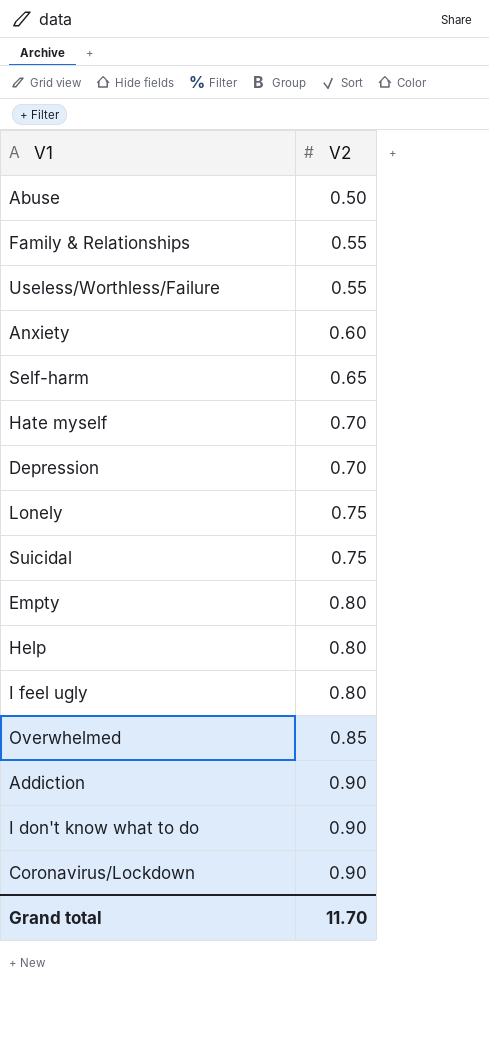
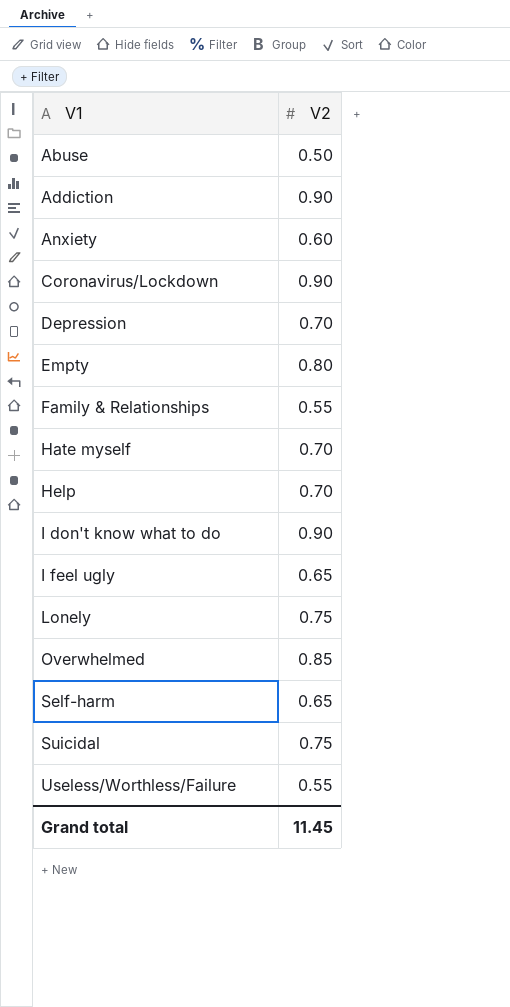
row order: V2 ascending -> V1 ascending
Help | V2: 0.80 -> 0.70
I feel ugly | V2: 0.80 -> 0.65
Grand total | V2: 11.70 -> 11.45

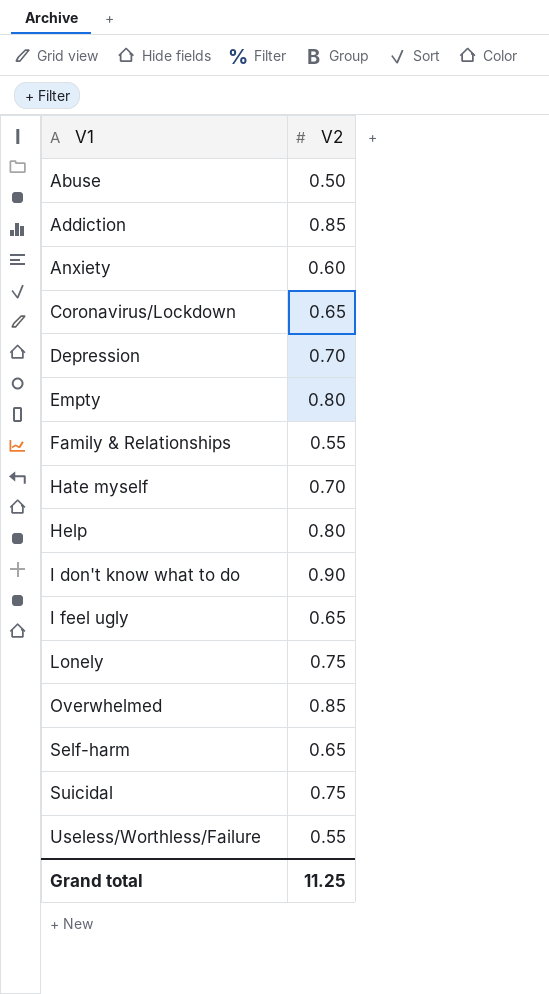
Addiction | V2: 0.90 -> 0.85
Coronavirus/Lockdown | V2: 0.90 -> 0.65
Help | V2: 0.70 -> 0.80
Grand total | V2: 11.45 -> 11.25

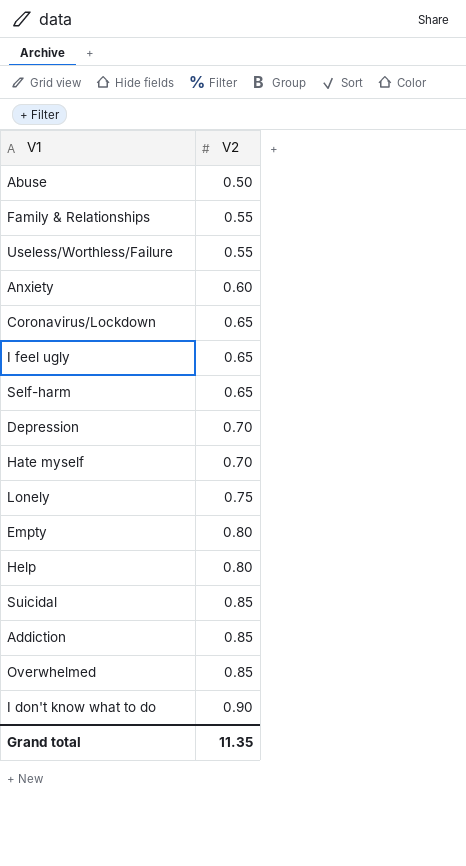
row order: V1 ascending -> V2 ascending
Suicidal | V2: 0.75 -> 0.85
Grand total | V2: 11.25 -> 11.35

